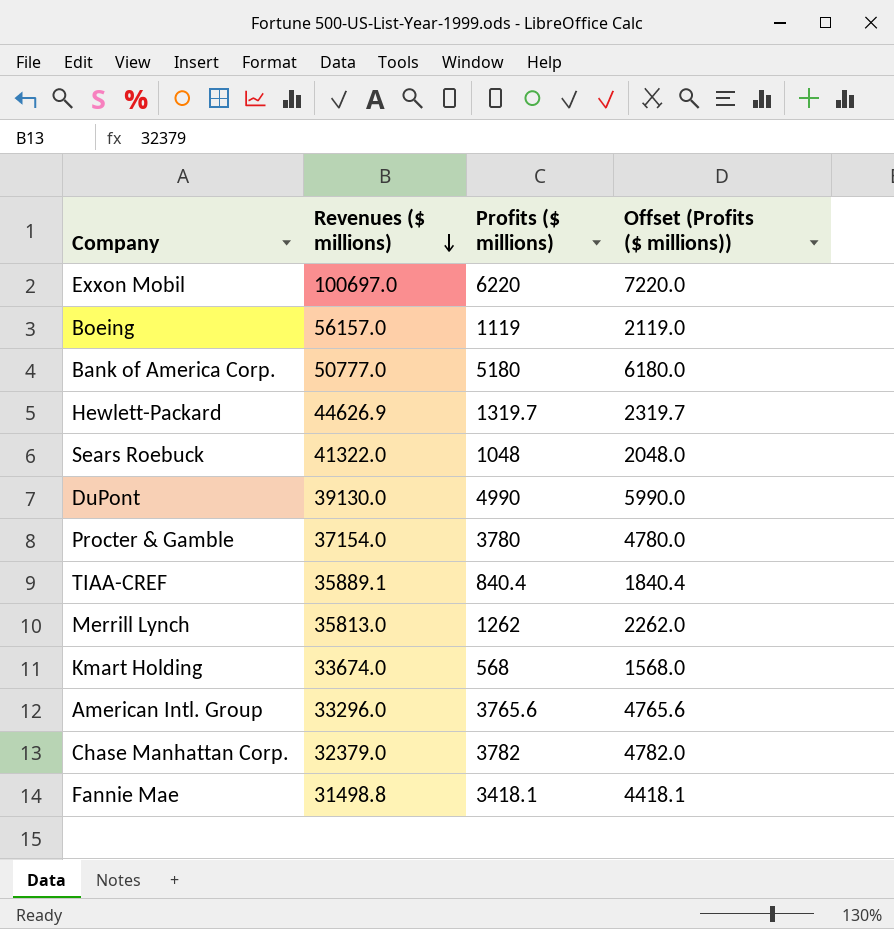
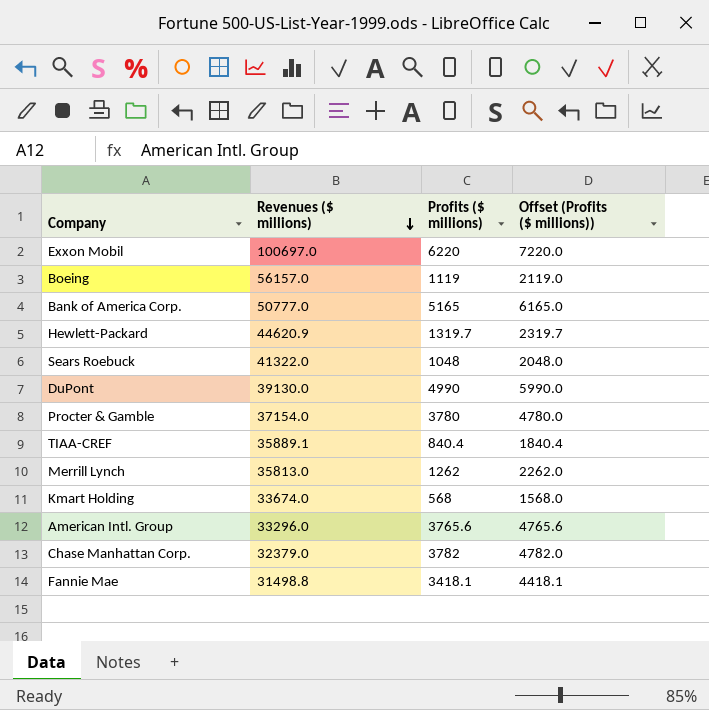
Bank of America Corp. | Profits ($ millions): 5180 -> 5165
Bank of America Corp. | Offset (Profits ($ millions)): 6180.0 -> 6165.0
Hewlett-Packard | Revenues ($ millions): 44626.9 -> 44620.9

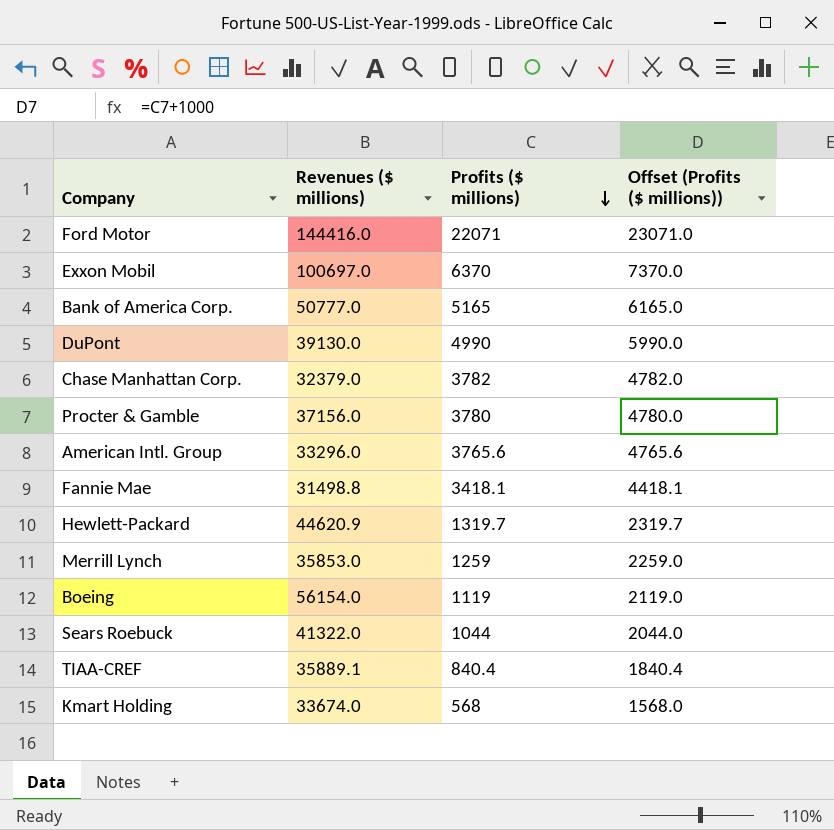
row order: Revenues ($ millions) descending -> Profits ($ millions) descending
row Ford Motor: none -> 144416.0 | 22071 | 23071.0
Exxon Mobil | Profits ($ millions): 6220 -> 6370
Exxon Mobil | Offset (Profits ($ millions)): 7220.0 -> 7370.0
Procter & Gamble | Revenues ($ millions): 37154.0 -> 37156.0
Merrill Lynch | Revenues ($ millions): 35813.0 -> 35853.0
Merrill Lynch | Profits ($ millions): 1262 -> 1259
Merrill Lynch | Offset (Profits ($ millions)): 2262.0 -> 2259.0
Boeing | Revenues ($ millions): 56157.0 -> 56154.0
Sears Roebuck | Profits ($ millions): 1048 -> 1044
Sears Roebuck | Offset (Profits ($ millions)): 2048.0 -> 2044.0

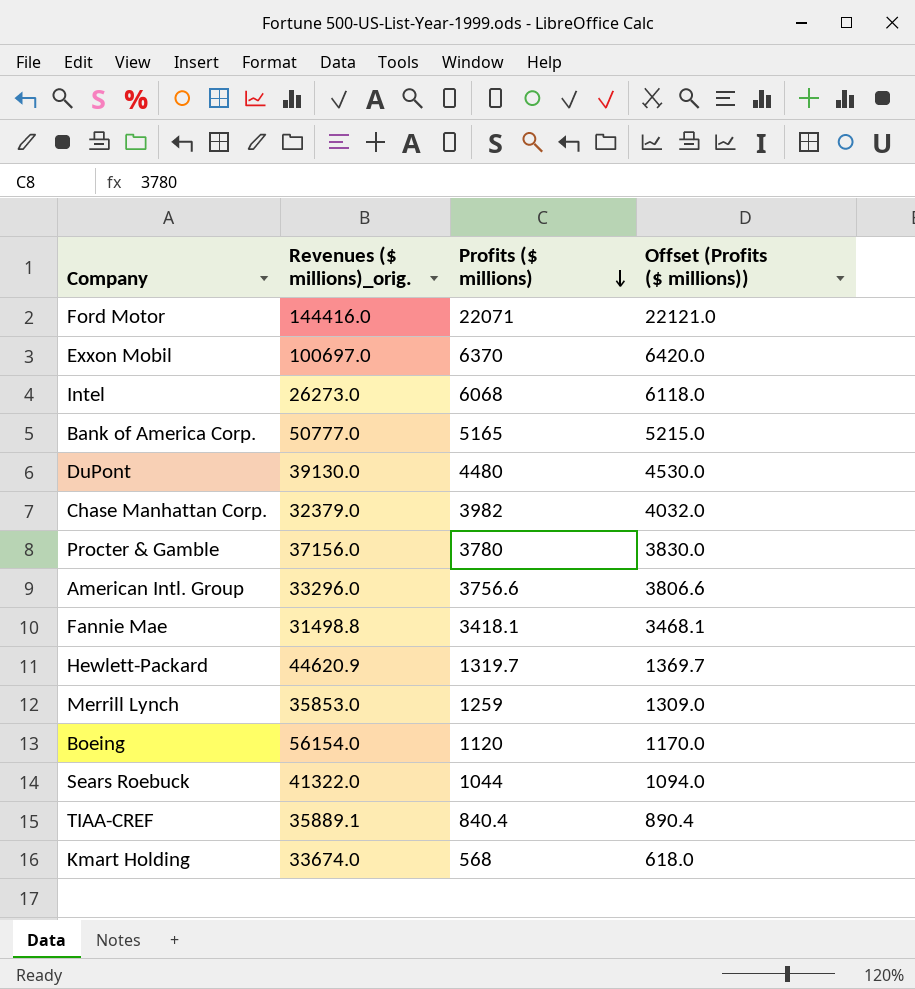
column name: Revenues ($ millions) -> Revenues ($ millions)_orig.
column Offset (Profits ($ millions)) | formula: [Profits ($ millions)] + 1000 -> [Profits ($ millions)] + 50
row Intel: none -> 26273.0 | 6068 | 6118.0
DuPont | Profits ($ millions): 4990 -> 4480
Chase Manhattan Corp. | Profits ($ millions): 3782 -> 3982
American Intl. Group | Profits ($ millions): 3765.6 -> 3756.6
Boeing | Profits ($ millions): 1119 -> 1120

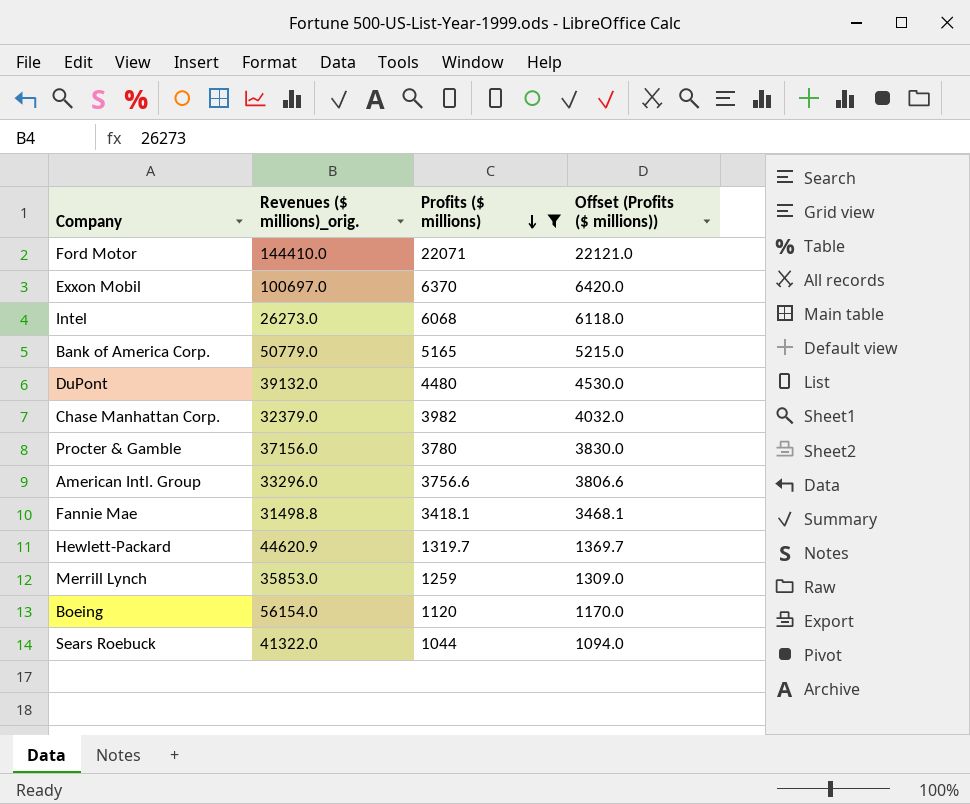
filter: none -> Profits ($ millions) >= 1044
Ford Motor | Revenues ($ millions)_orig.: 144416.0 -> 144410.0
Bank of America Corp. | Revenues ($ millions)_orig.: 50777.0 -> 50779.0
DuPont | Revenues ($ millions)_orig.: 39130.0 -> 39132.0

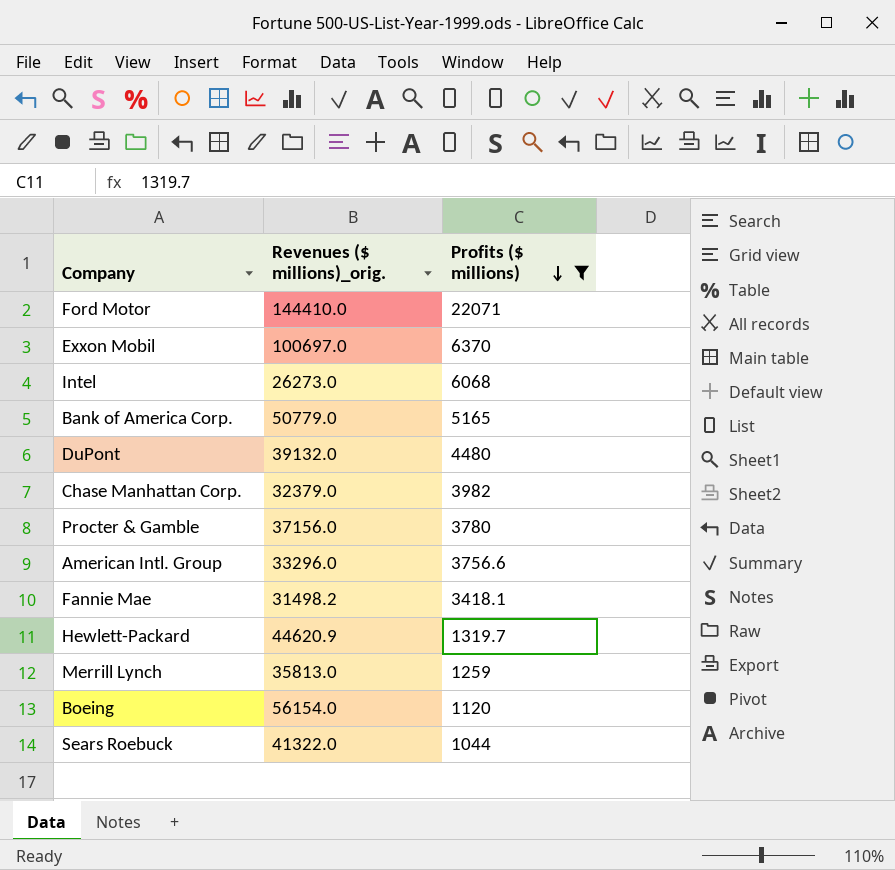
column Offset (Profits ($ millions)) | formula: [Profits ($ millions)] + 50 -> none
Fannie Mae | Revenues ($ millions)_orig.: 31498.8 -> 31498.2
Merrill Lynch | Revenues ($ millions)_orig.: 35853.0 -> 35813.0

